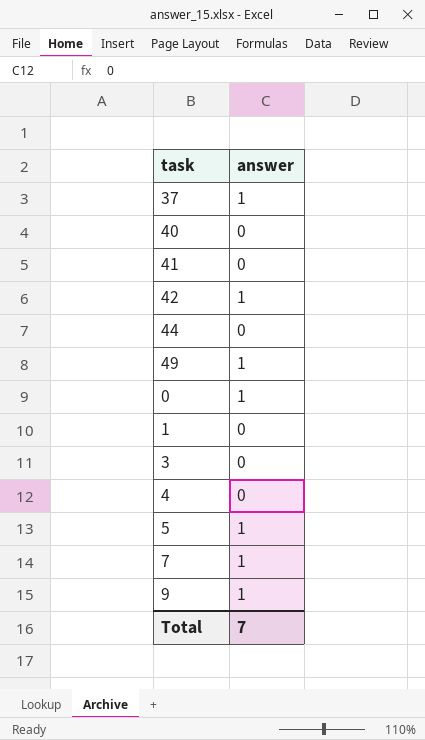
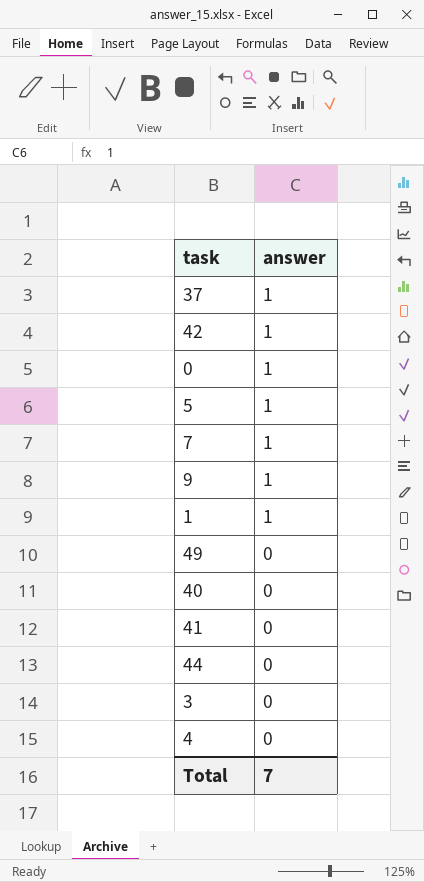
row order: none -> answer descending
1 | answer: 0 -> 1
49 | answer: 1 -> 0

